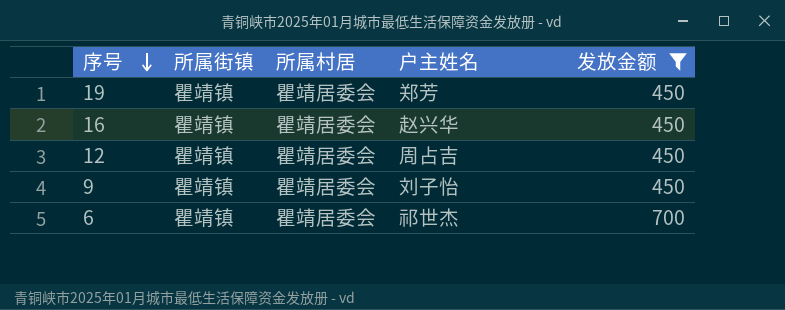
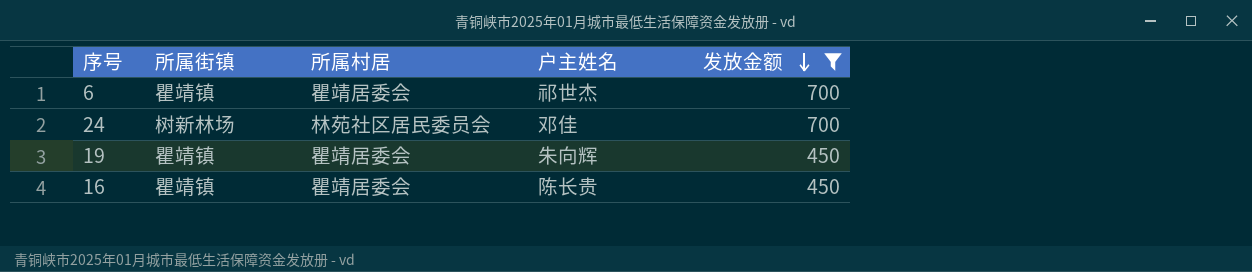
row order: 序号 descending -> 发放金额 descending
row 12: 瞿靖镇 | 瞿靖居委会 | 周占吉 | 450 -> none
row 9: 瞿靖镇 | 瞿靖居委会 | 刘子怡 | 450 -> none
row 24: none -> 树新林场 | 林苑社区居民委员会 | 邓佳 | 700
19 | 户主姓名: 郑芳 -> 朱向辉
16 | 户主姓名: 赵兴华 -> 陈长贵

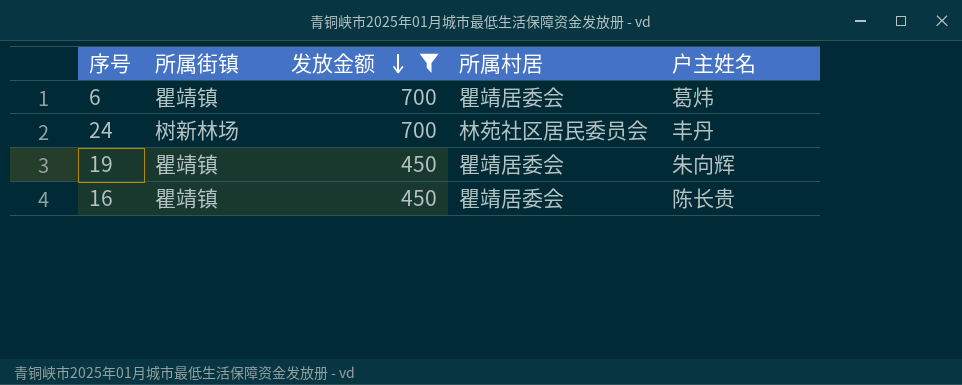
column 发放金额 | position: 5 -> 3
6 | 户主姓名: 祁世杰 -> 葛炜
24 | 户主姓名: 邓佳 -> 丰丹

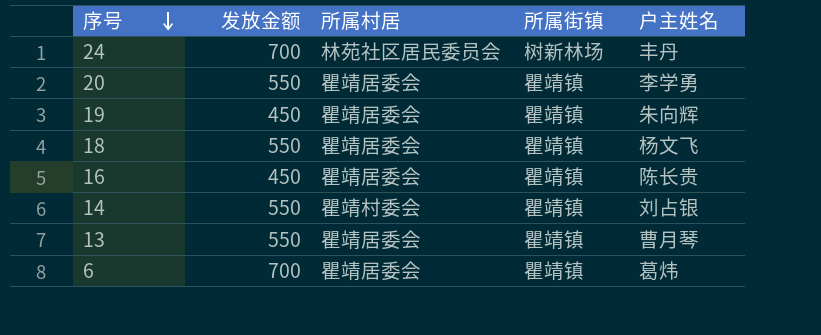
filter: 发放金额 != 550 -> none
row order: 发放金额 descending -> 序号 descending
column 所属街镇 | position: 2 -> 4

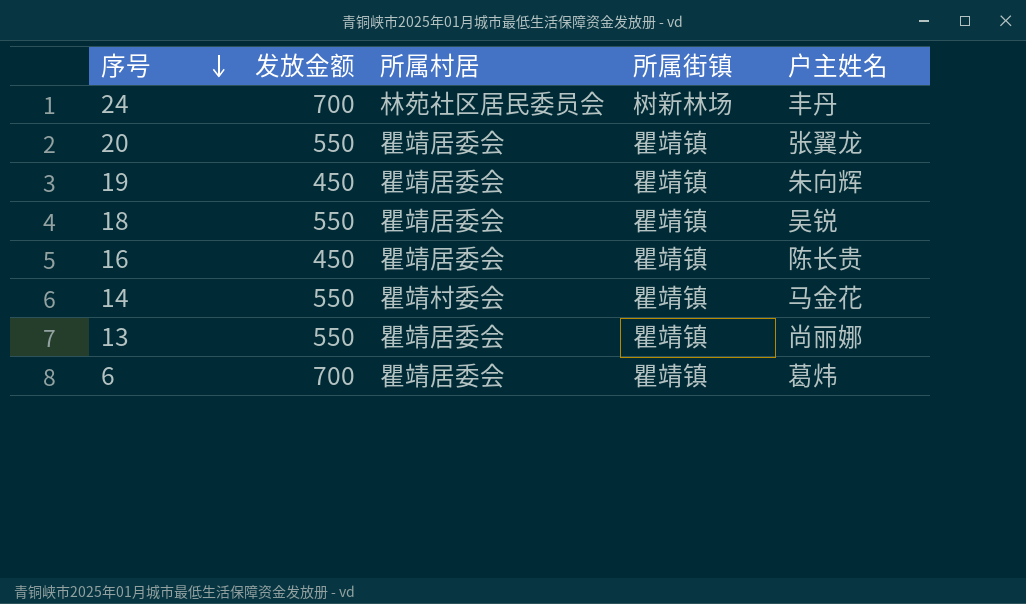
20 | 户主姓名: 李学勇 -> 张翼龙
18 | 户主姓名: 杨文飞 -> 吴锐
14 | 户主姓名: 刘占银 -> 马金花
13 | 户主姓名: 曹月琴 -> 尚丽娜

